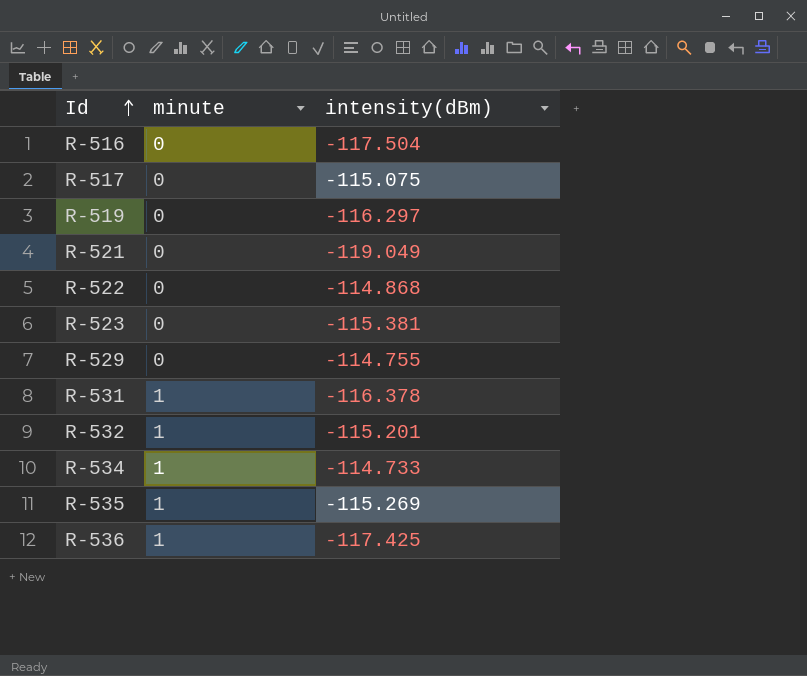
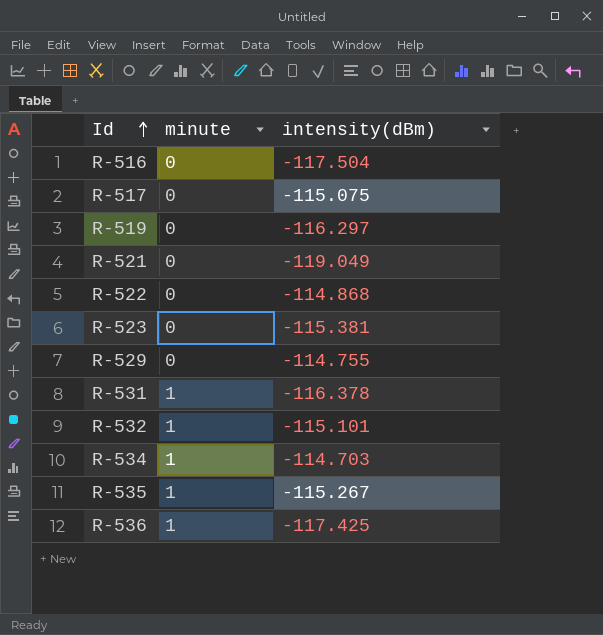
R-532 | intensity(dBm): -115.201 -> -115.101
R-534 | intensity(dBm): -114.733 -> -114.703
R-535 | intensity(dBm): -115.269 -> -115.267

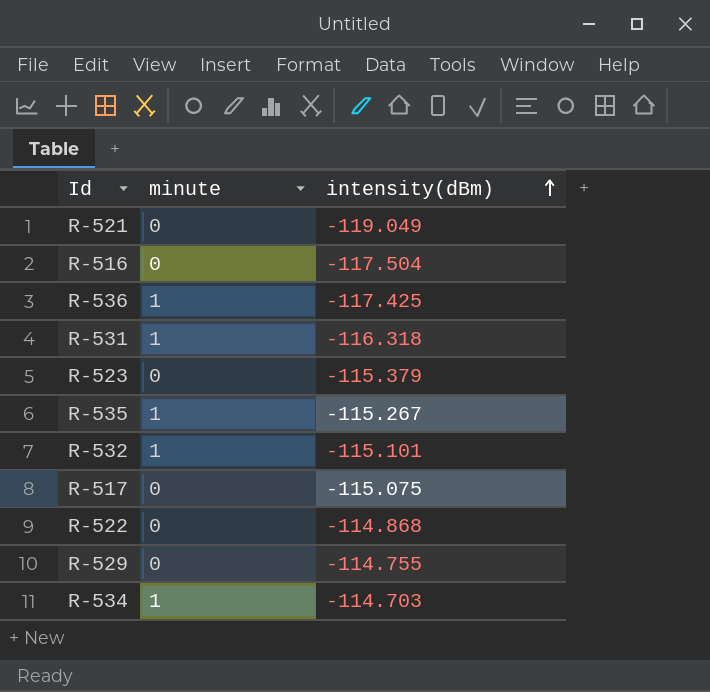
row order: Id ascending -> intensity(dBm) ascending
row R-519: 0 | -116.297 -> none
R-531 | intensity(dBm): -116.378 -> -116.318
R-523 | intensity(dBm): -115.381 -> -115.379

